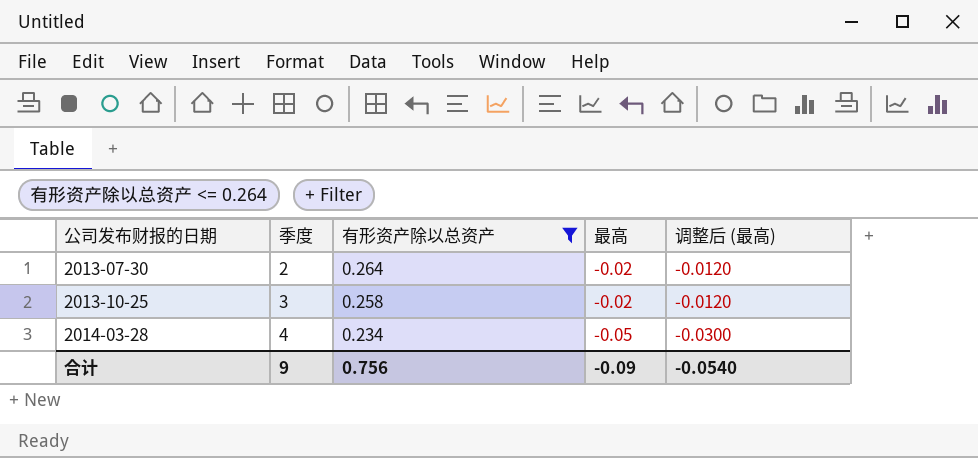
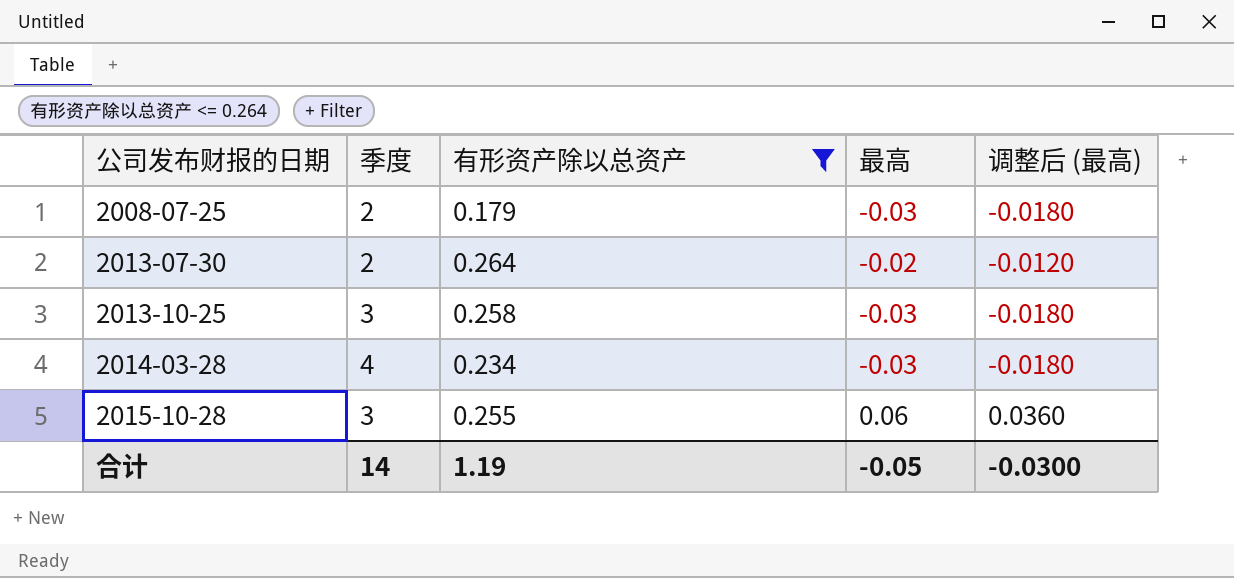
row 2008-07-25: none -> 2 | 0.179 | -0.03 | -0.0180
2013-10-25 | 最高: -0.02 -> -0.03
2013-10-25 | 调整后 (最高): -0.0120 -> -0.0180
2014-03-28 | 最高: -0.05 -> -0.03
2014-03-28 | 调整后 (最高): -0.0300 -> -0.0180
row 2015-10-28: none -> 3 | 0.255 | 0.06 | 0.0360
合计 | 季度: 9 -> 14
合计 | 有形资产除以总资产: 0.756 -> 1.19
合计 | 最高: -0.09 -> -0.05
合计 | 调整后 (最高): -0.0540 -> -0.0300

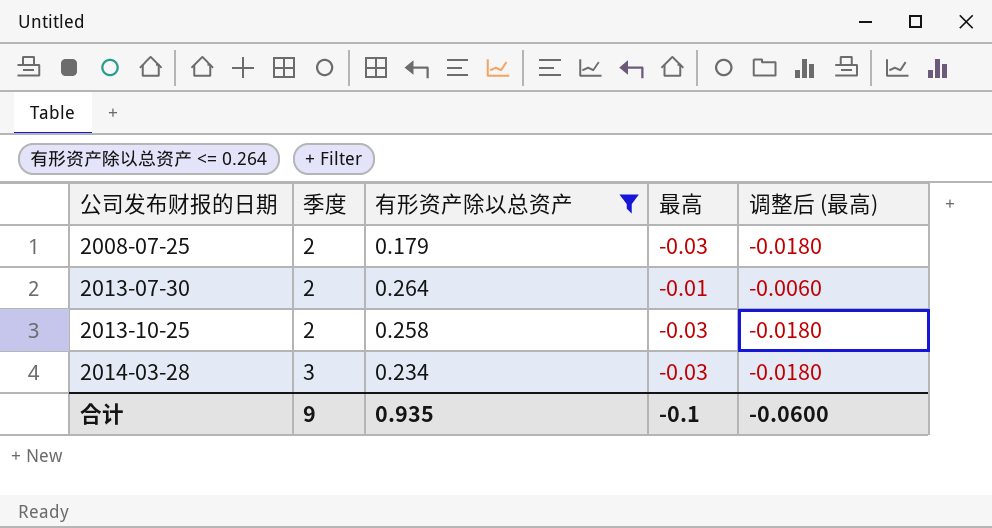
row 2015-10-28: 3 | 0.255 | 0.06 | 0.0360 -> none
2013-07-30 | 最高: -0.02 -> -0.01
2013-07-30 | 调整后 (最高): -0.0120 -> -0.0060
2013-10-25 | 季度: 3 -> 2
2014-03-28 | 季度: 4 -> 3
合计 | 季度: 14 -> 9
合计 | 有形资产除以总资产: 1.19 -> 0.935
合计 | 最高: -0.05 -> -0.1
合计 | 调整后 (最高): -0.0300 -> -0.0600

